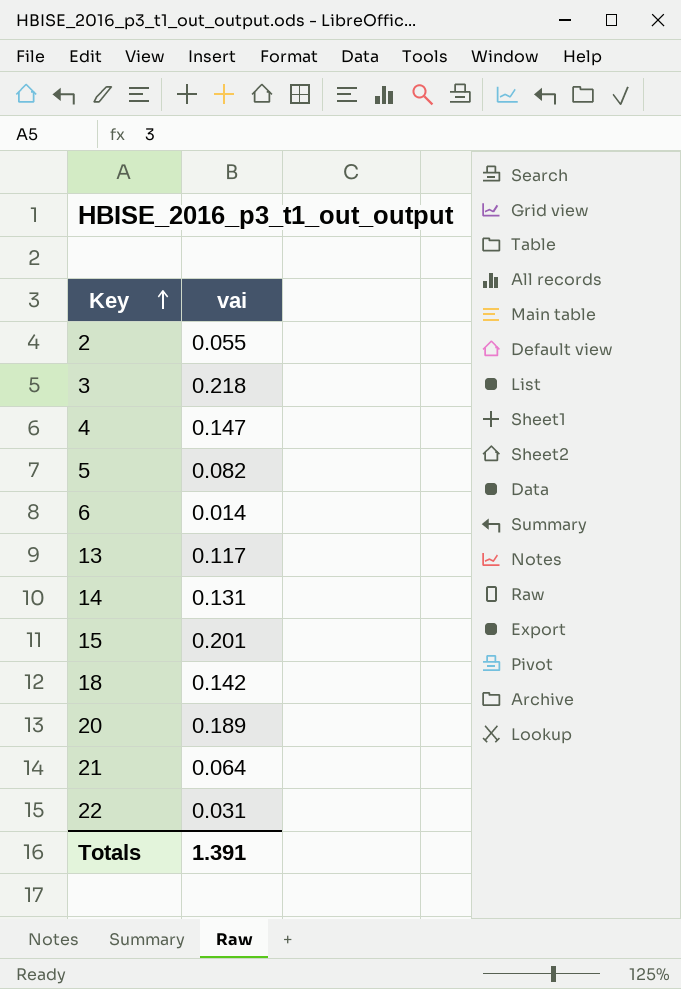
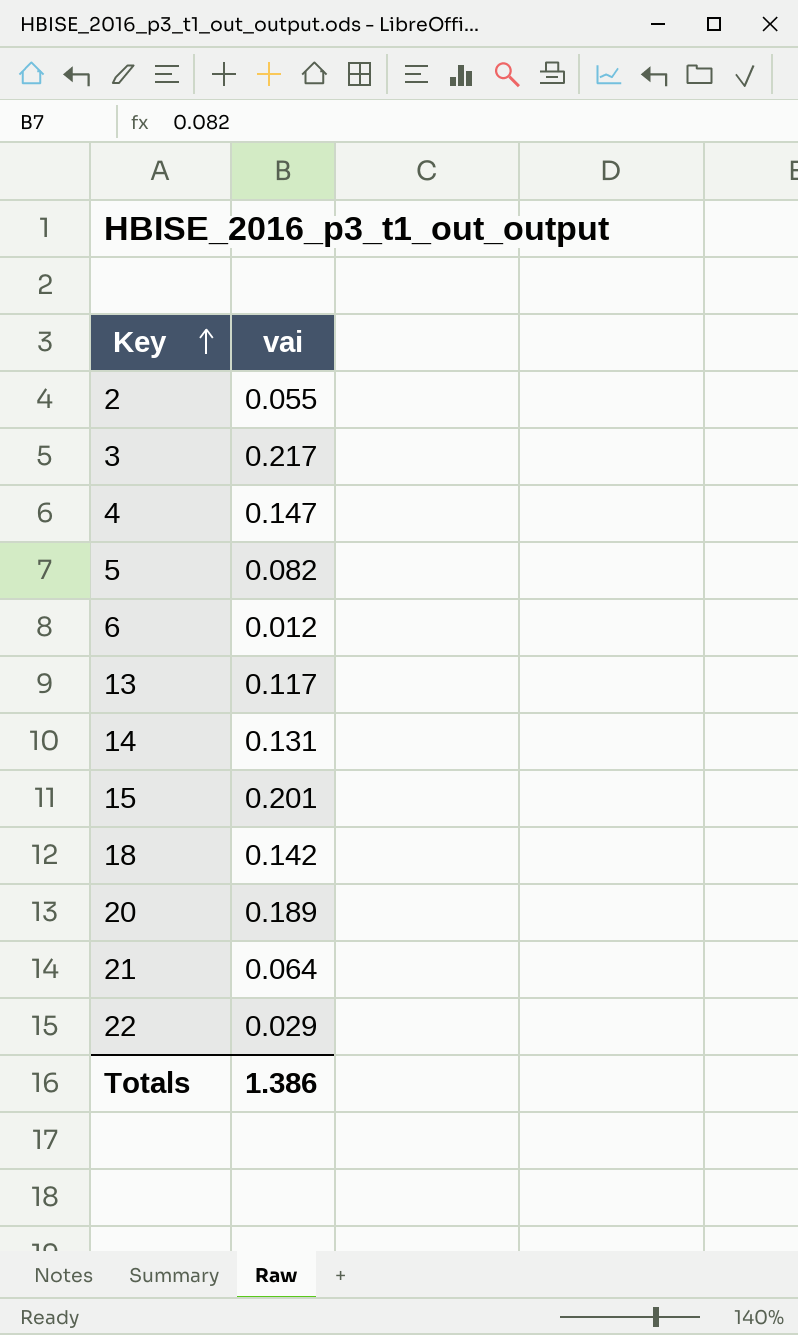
3 | vai: 0.218 -> 0.217
6 | vai: 0.014 -> 0.012
22 | vai: 0.031 -> 0.029
Totals | vai: 1.391 -> 1.386

